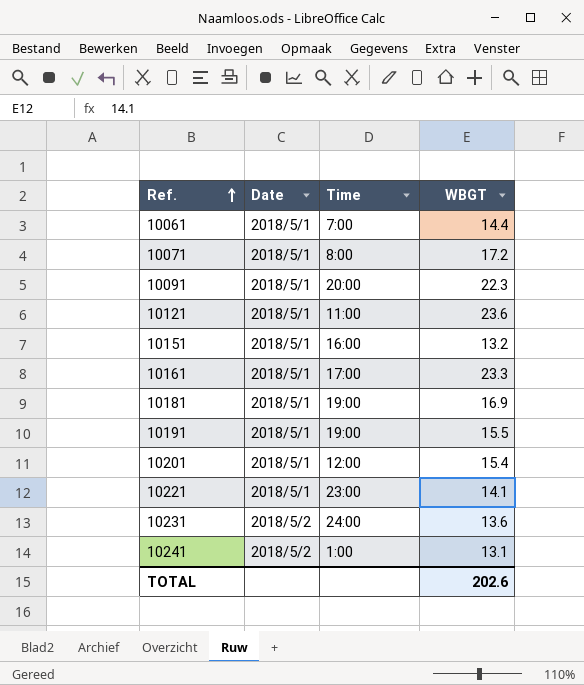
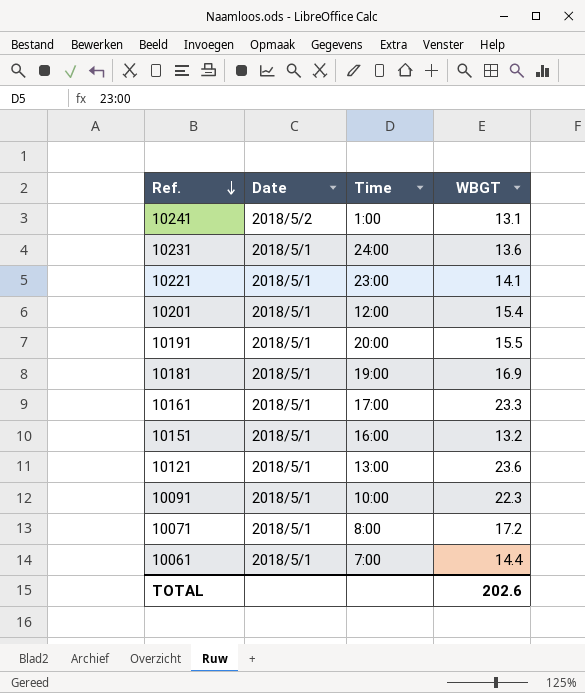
row order: Ref. ascending -> Ref. descending
10231 | Date: 2018/5/2 -> 2018/5/1
10191 | Time: 19:00 -> 20:00
10121 | Time: 11:00 -> 13:00
10091 | Time: 20:00 -> 10:00

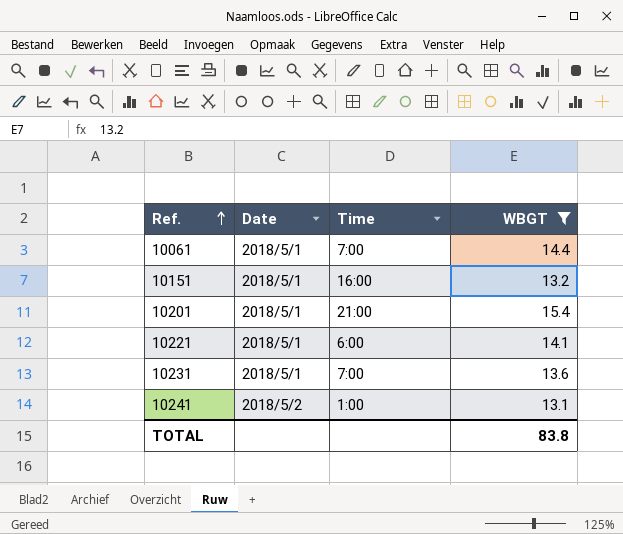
filter: none -> WBGT <= 15.4
row order: Ref. descending -> Ref. ascending
10201 | Time: 12:00 -> 21:00
10221 | Time: 23:00 -> 6:00
10231 | Time: 24:00 -> 7:00
TOTAL | WBGT: 202.6 -> 83.8

